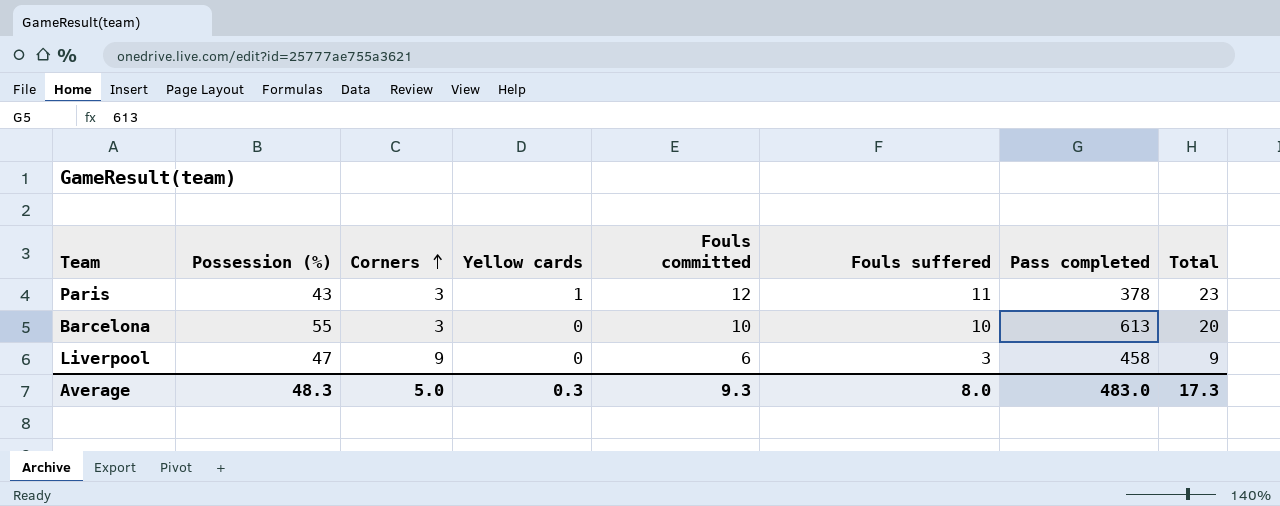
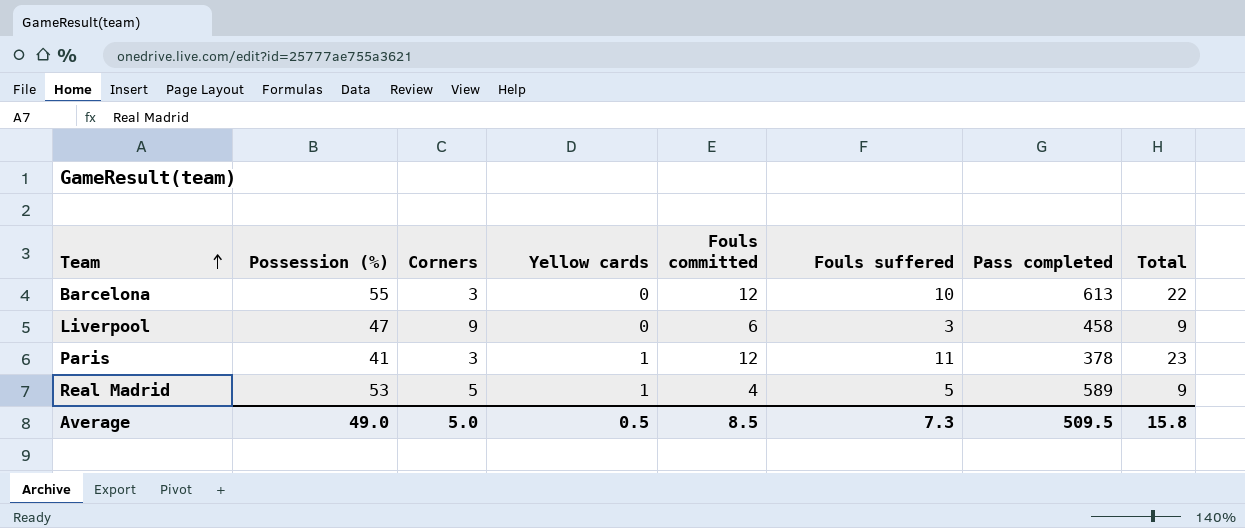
row order: Corners ascending -> Team ascending
Barcelona | Fouls committed: 10 -> 12
Barcelona | Total: 20 -> 22
Paris | Possession (%): 43 -> 41
row Real Madrid: none -> 53 | 5 | 1 | 4 | 5 | 589 | 9
Average | Possession (%): 48.3 -> 49.0
Average | Yellow cards: 0.3 -> 0.5
Average | Fouls committed: 9.3 -> 8.5
Average | Fouls suffered: 8.0 -> 7.3
Average | Pass completed: 483.0 -> 509.5
Average | Total: 17.3 -> 15.8

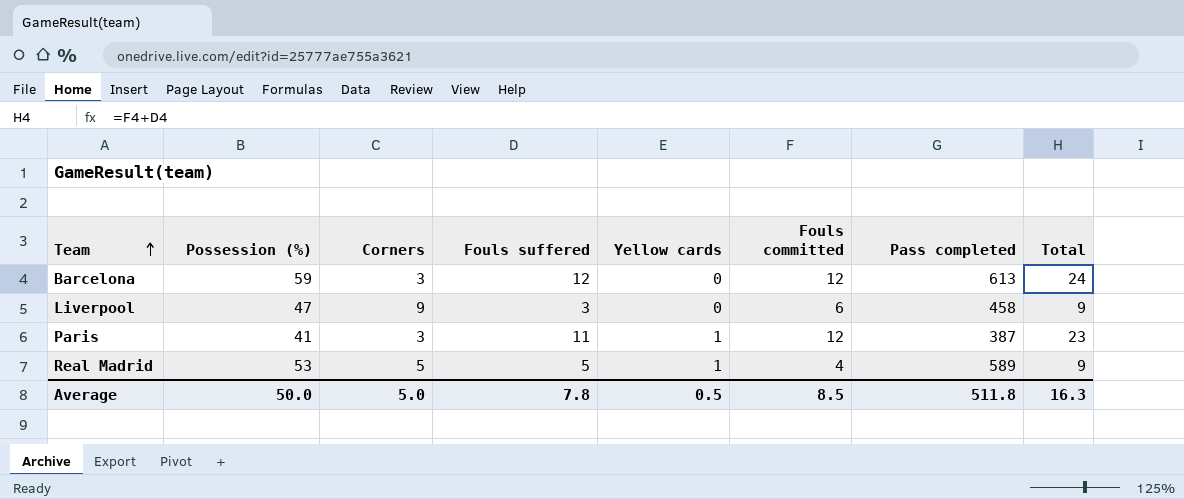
column Fouls suffered | position: 6 -> 4
Barcelona | Possession (%): 55 -> 59
Barcelona | Fouls suffered: 10 -> 12
Barcelona | Total: 22 -> 24
Paris | Pass completed: 378 -> 387
Average | Possession (%): 49.0 -> 50.0
Average | Fouls suffered: 7.3 -> 7.8
Average | Pass completed: 509.5 -> 511.8
Average | Total: 15.8 -> 16.3

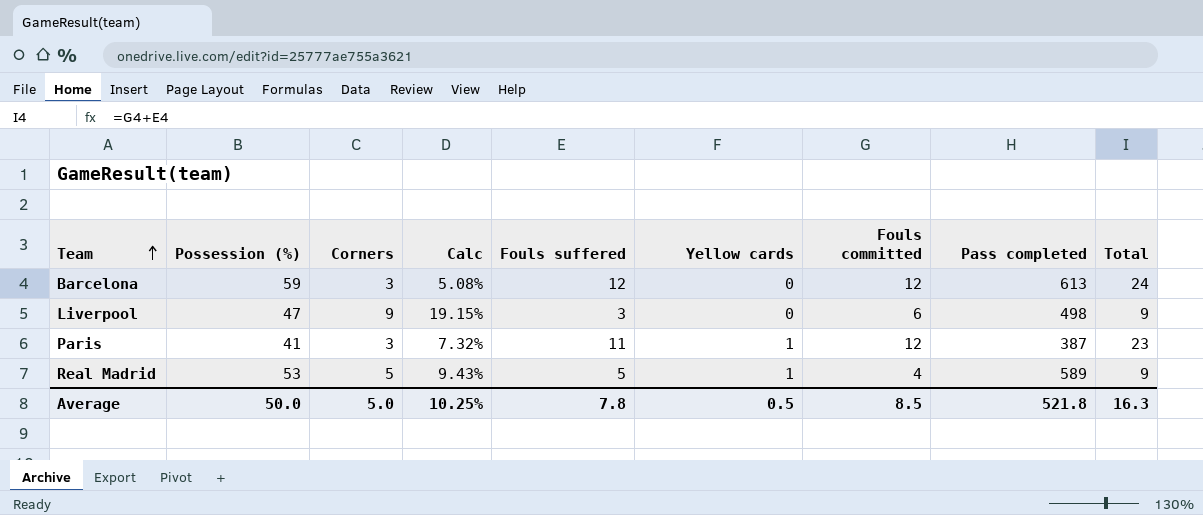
column Calc | formula: none -> [Corners] / [Possession (%)]
Liverpool | Pass completed: 458 -> 498
Average | Pass completed: 511.8 -> 521.8

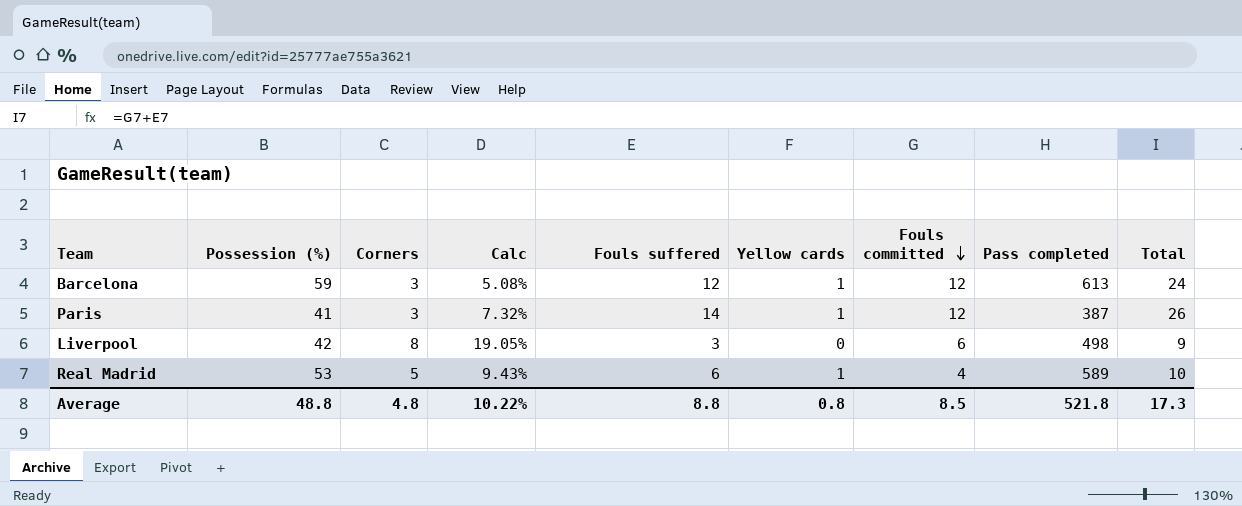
row order: Team ascending -> Fouls committed descending
Barcelona | Yellow cards: 0 -> 1
Paris | Fouls suffered: 11 -> 14
Paris | Total: 23 -> 26
Liverpool | Possession (%): 47 -> 42
Liverpool | Corners: 9 -> 8
Liverpool | Calc: 19.15% -> 19.05%
Real Madrid | Fouls suffered: 5 -> 6
Real Madrid | Total: 9 -> 10
Average | Possession (%): 50.0 -> 48.8
Average | Corners: 5.0 -> 4.8
Average | Calc: 10.25% -> 10.22%
Average | Fouls suffered: 7.8 -> 8.8
Average | Yellow cards: 0.5 -> 0.8
Average | Total: 16.3 -> 17.3

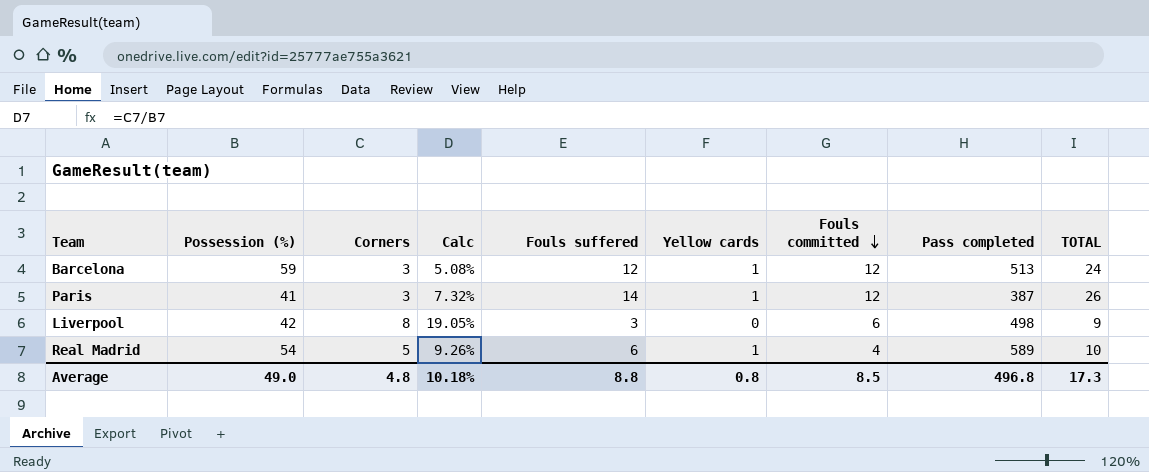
column name: Total -> TOTAL
Barcelona | Pass completed: 613 -> 513
Real Madrid | Possession (%): 53 -> 54
Real Madrid | Calc: 9.43% -> 9.26%
Average | Possession (%): 48.8 -> 49.0
Average | Calc: 10.22% -> 10.18%
Average | Pass completed: 521.8 -> 496.8

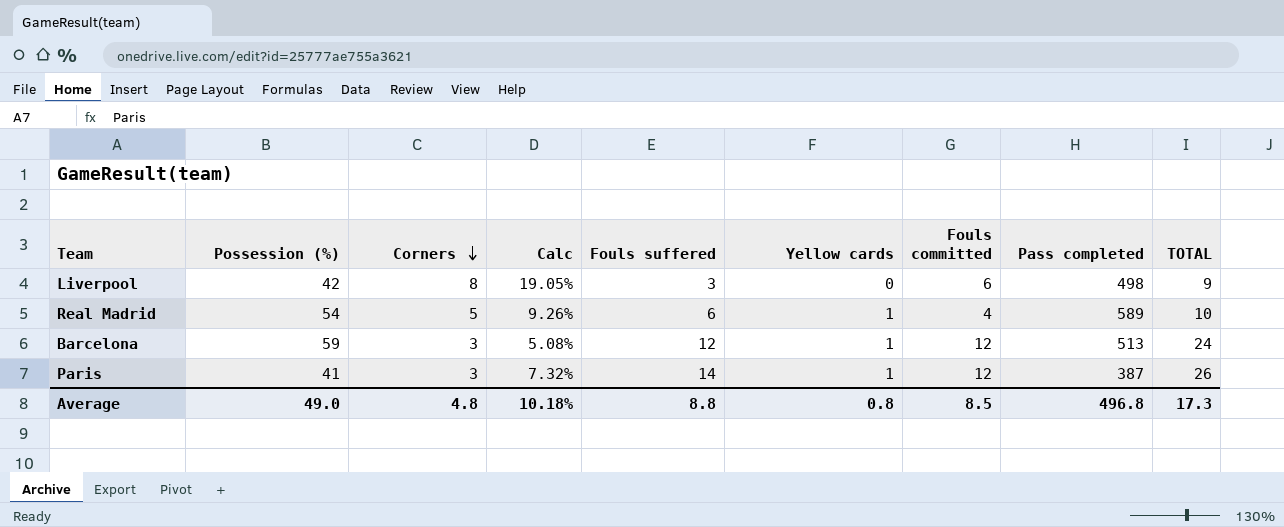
row order: Fouls committed descending -> Corners descending

